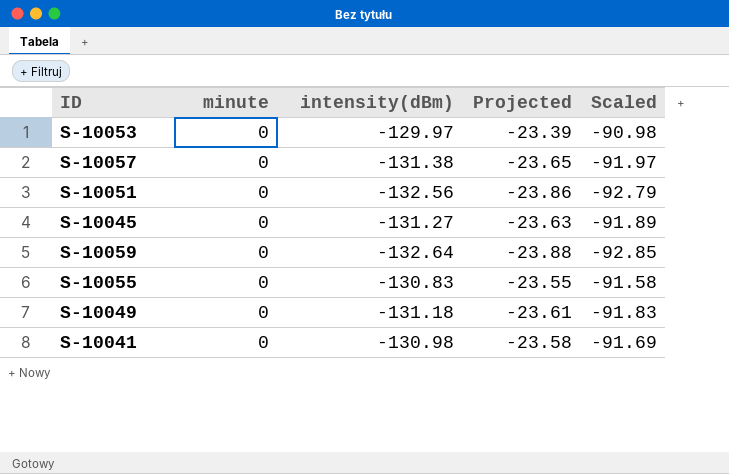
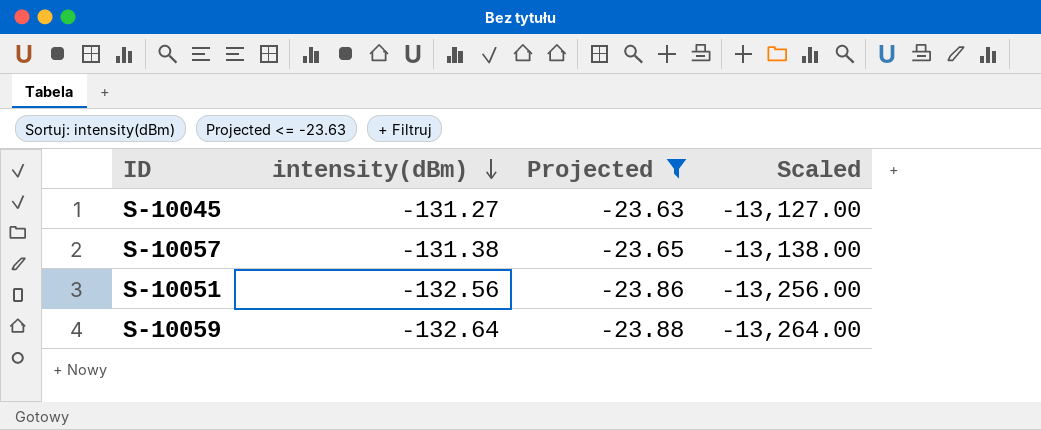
filter: none -> Projected <= -23.63
row order: none -> intensity(dBm) descending
column minute | position: 2 -> none
column Scaled | formula: [intensity(dBm)] * 0.7 -> [intensity(dBm)] * 100

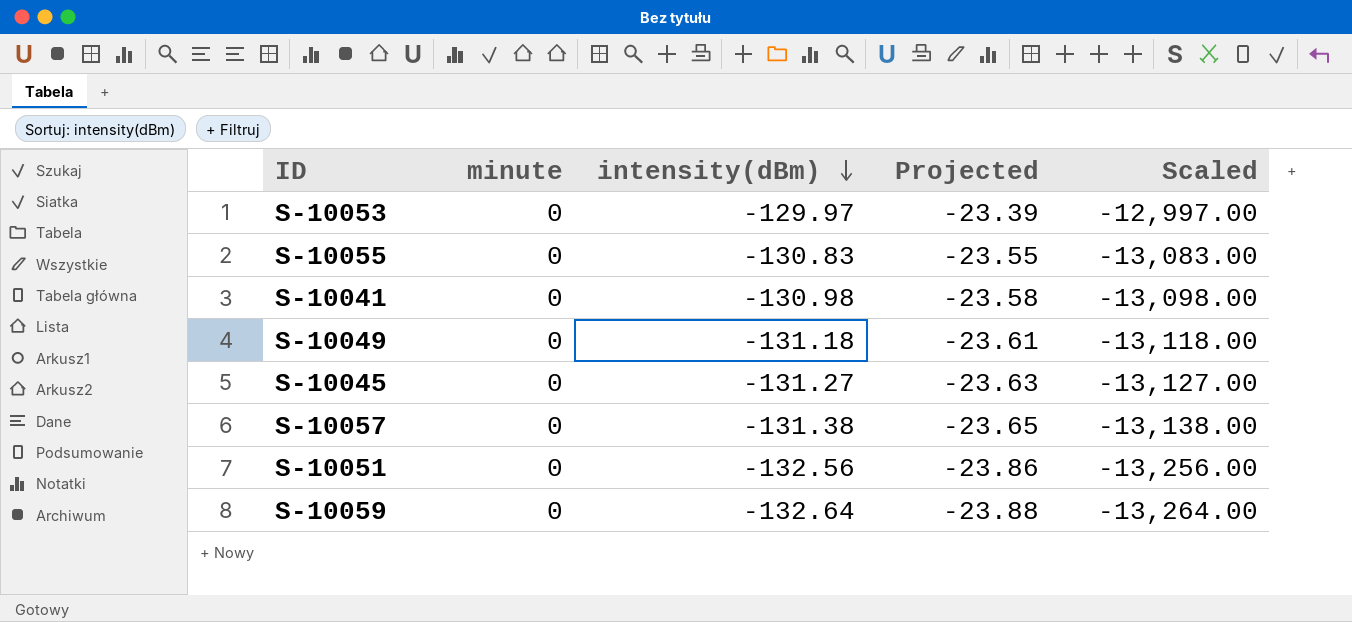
filter: Projected <= -23.63 -> none
column minute | position: none -> 2

